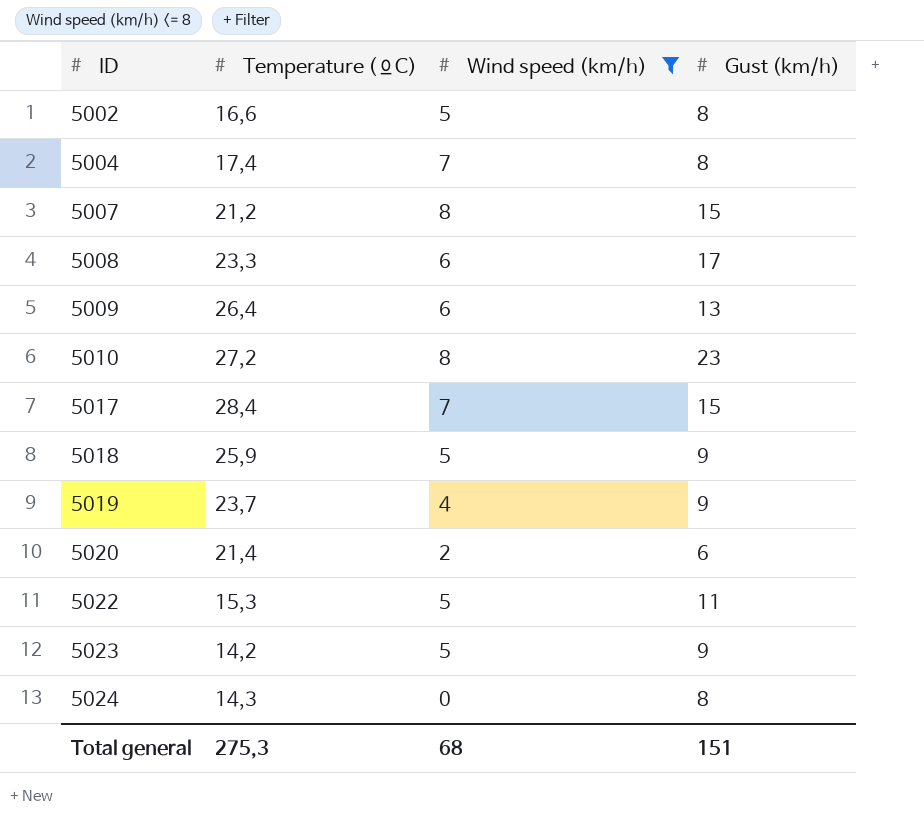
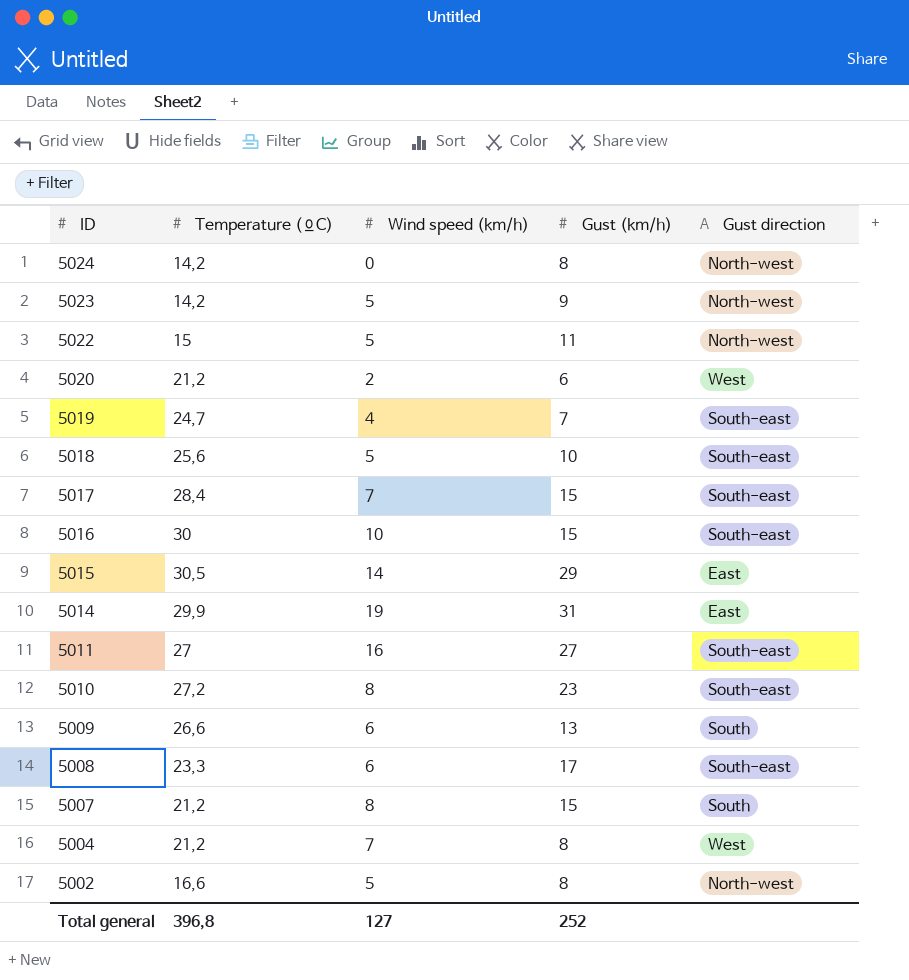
filter: Wind speed (km/h) <= 8 -> none
row order: ID ascending -> ID descending
column Gust direction | position: none -> 5
5024 | Temperature (ºC): 14,3 -> 14,2
5022 | Temperature (ºC): 15,3 -> 15
5020 | Temperature (ºC): 21,4 -> 21,2
5019 | Temperature (ºC): 23,7 -> 24,7
5019 | Gust (km/h): 9 -> 7
5018 | Temperature (ºC): 25,9 -> 25,6
5018 | Gust (km/h): 9 -> 10
5009 | Temperature (ºC): 26,4 -> 26,6
5004 | Temperature (ºC): 17,4 -> 21,2
Total general | Temperature (ºC): 275,3 -> 396,8
Total general | Wind speed (km/h): 68 -> 127
Total general | Gust (km/h): 151 -> 252

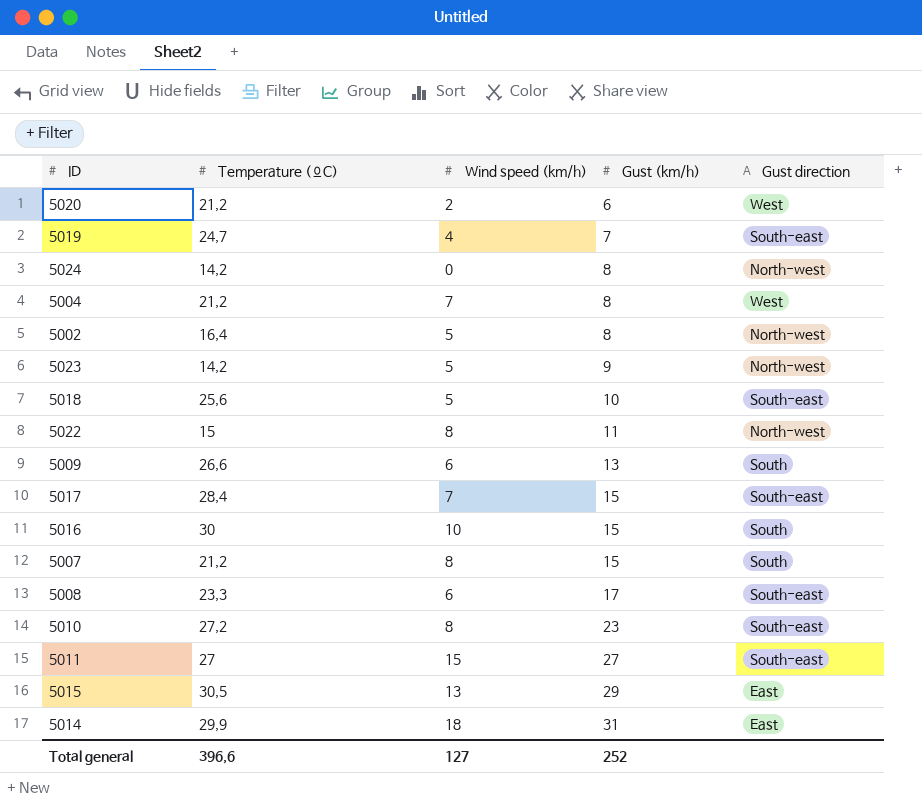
row order: ID descending -> Gust (km/h) ascending
5002 | Temperature (ºC): 16,6 -> 16,4
5022 | Wind speed (km/h): 5 -> 8
5016 | Gust direction: South-east -> South
5011 | Wind speed (km/h): 16 -> 15
5015 | Wind speed (km/h): 14 -> 13
5014 | Wind speed (km/h): 19 -> 18
Total general | Temperature (ºC): 396,8 -> 396,6

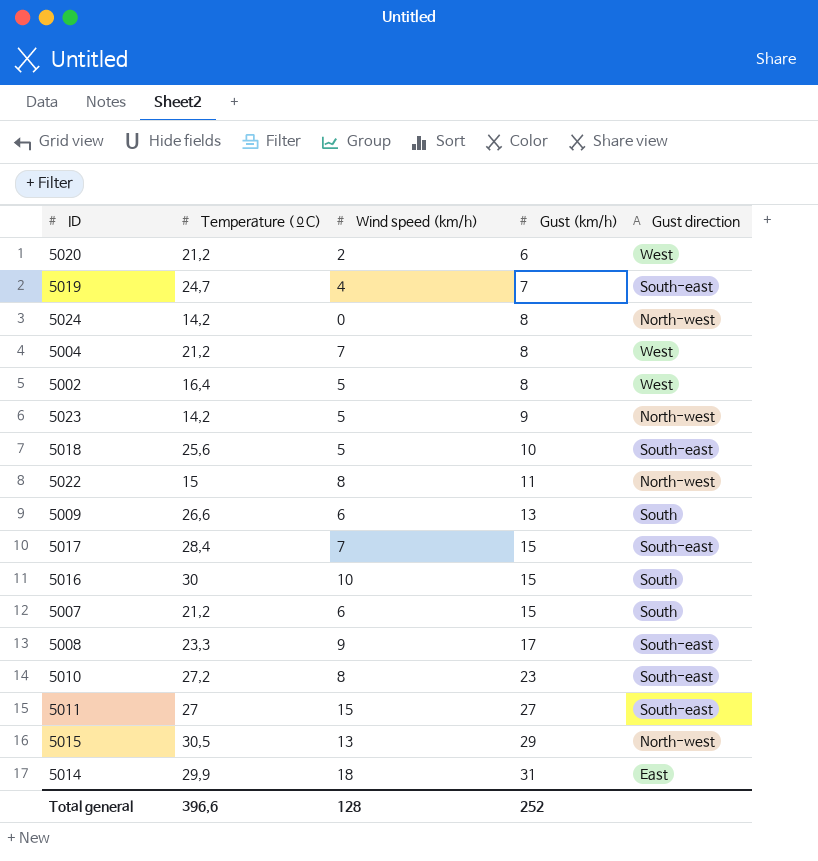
5002 | Gust direction: North-west -> West
5007 | Wind speed (km/h): 8 -> 6
5008 | Wind speed (km/h): 6 -> 9
5015 | Gust direction: East -> North-west
Total general | Wind speed (km/h): 127 -> 128

